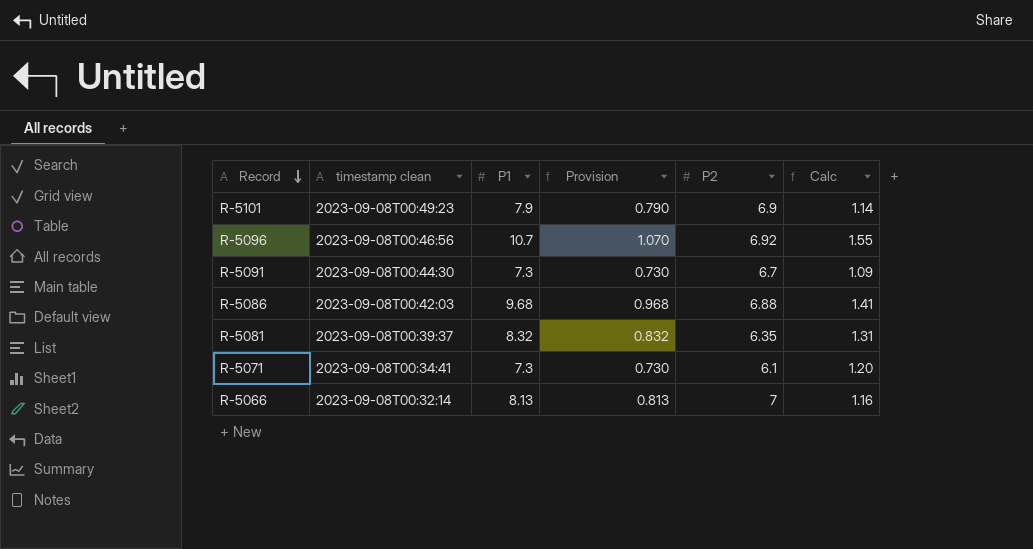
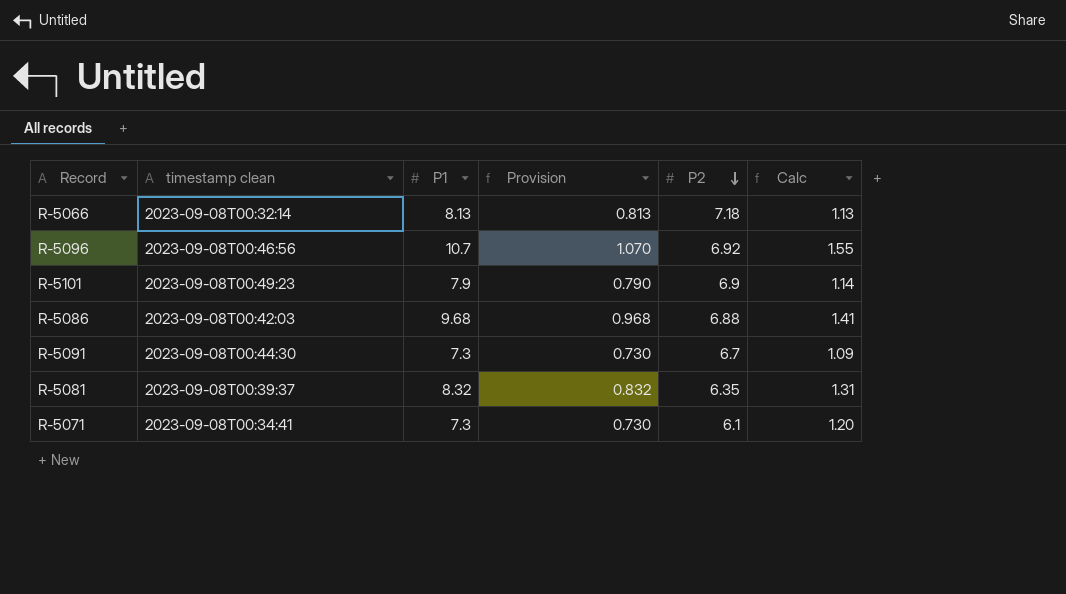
row order: Record descending -> P2 descending
R-5066 | P2: 7 -> 7.18
R-5066 | Calc: 1.16 -> 1.13

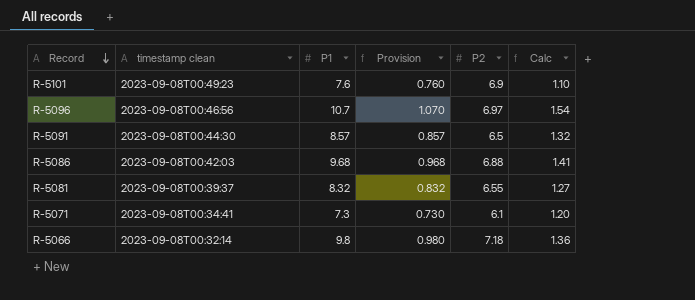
row order: P2 descending -> Record descending
R-5101 | P1: 7.9 -> 7.6
R-5101 | Provision: 0.790 -> 0.760
R-5101 | Calc: 1.14 -> 1.10
R-5096 | P2: 6.92 -> 6.97
R-5096 | Calc: 1.55 -> 1.54
R-5091 | P1: 7.3 -> 8.57
R-5091 | Provision: 0.730 -> 0.857
R-5091 | P2: 6.7 -> 6.5
R-5091 | Calc: 1.09 -> 1.32
R-5081 | P2: 6.35 -> 6.55
R-5081 | Calc: 1.31 -> 1.27
R-5066 | P1: 8.13 -> 9.8
R-5066 | Provision: 0.813 -> 0.980
R-5066 | Calc: 1.13 -> 1.36

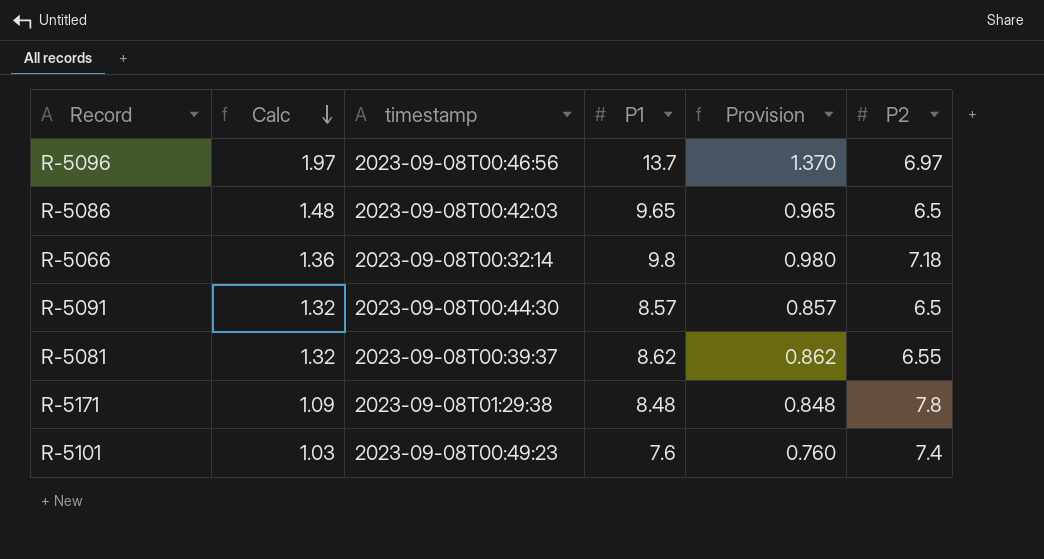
row order: Record descending -> Calc descending
column Calc | position: 6 -> 2
column name: timestamp clean -> timestamp
row R-5071: 2023-09-08T00:34:41 | 7.3 | 0.730 | 6.1 | 1.20 -> none
R-5096 | Calc: 1.54 -> 1.97
R-5096 | P1: 10.7 -> 13.7
R-5096 | Provision: 1.070 -> 1.370
R-5086 | Calc: 1.41 -> 1.48
R-5086 | P1: 9.68 -> 9.65
R-5086 | Provision: 0.968 -> 0.965
R-5086 | P2: 6.88 -> 6.5
R-5081 | Calc: 1.27 -> 1.32
R-5081 | P1: 8.32 -> 8.62
R-5081 | Provision: 0.832 -> 0.862
row R-5171: none -> 1.09 | 2023-09-08T01:29:38 | 8.48 | 0.848 | 7.8
R-5101 | Calc: 1.10 -> 1.03
R-5101 | P2: 6.9 -> 7.4

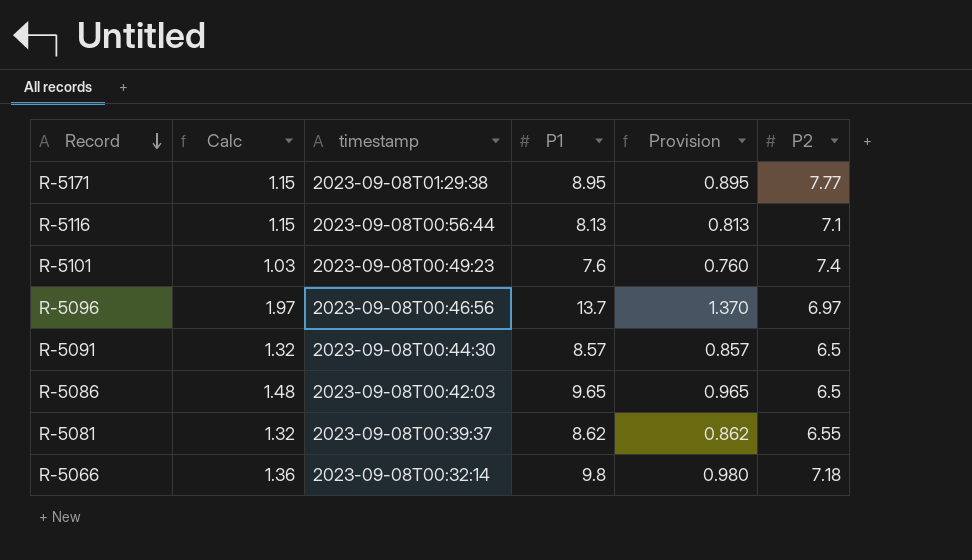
row order: Calc descending -> Record descending
R-5171 | Calc: 1.09 -> 1.15
R-5171 | P1: 8.48 -> 8.95
R-5171 | Provision: 0.848 -> 0.895
R-5171 | P2: 7.8 -> 7.77
row R-5116: none -> 1.15 | 2023-09-08T00:56:44 | 8.13 | 0.813 | 7.1

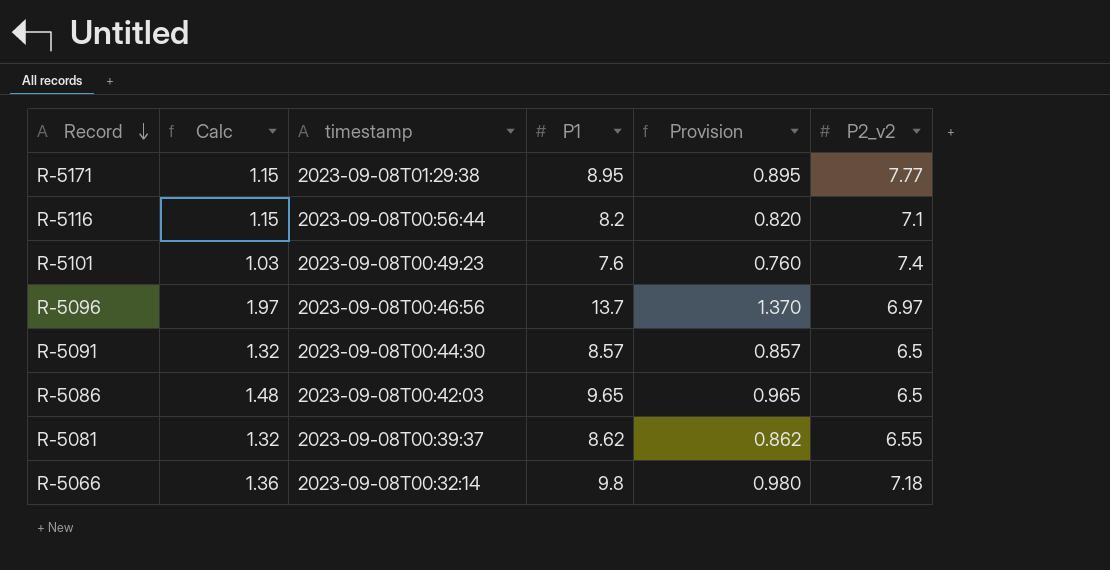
column name: P2 -> P2_v2
R-5116 | P1: 8.13 -> 8.2
R-5116 | Provision: 0.813 -> 0.820

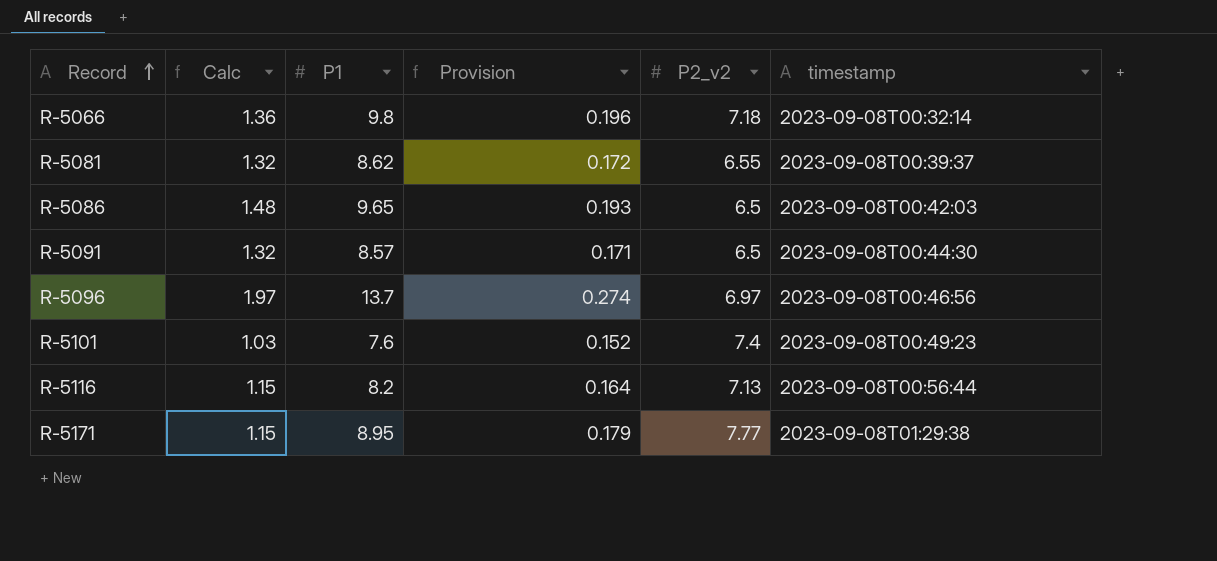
row order: Record descending -> Record ascending
column Provision | formula: [P1] * 0.1 -> [P1] * 0.02
column timestamp | position: 3 -> 6
R-5116 | P2_v2: 7.1 -> 7.13

